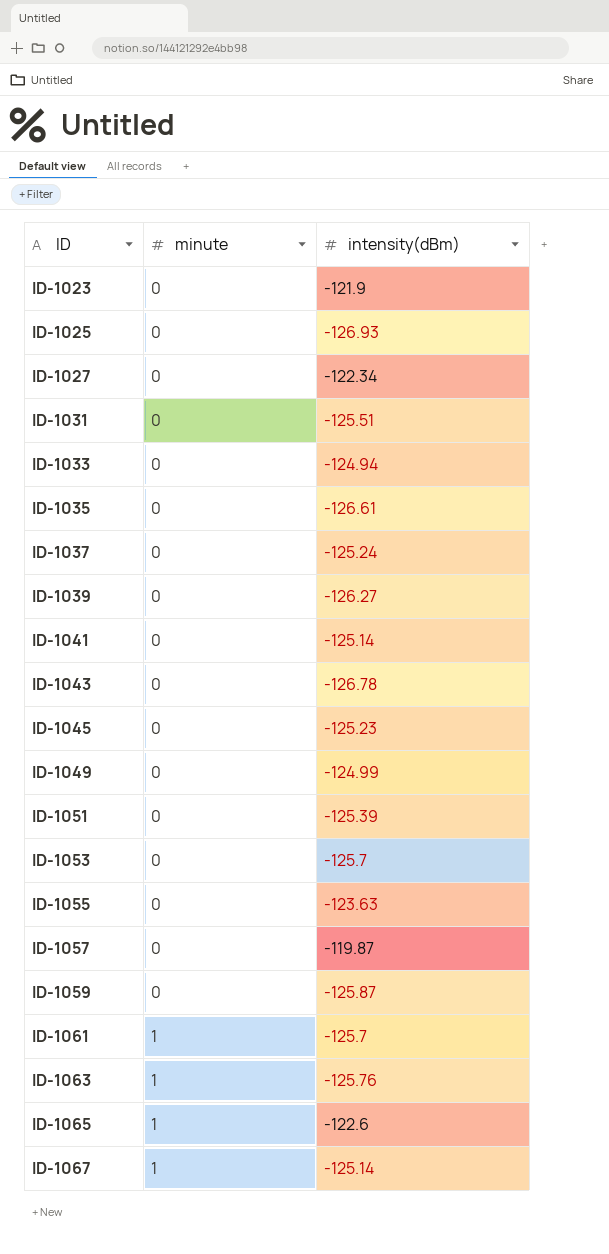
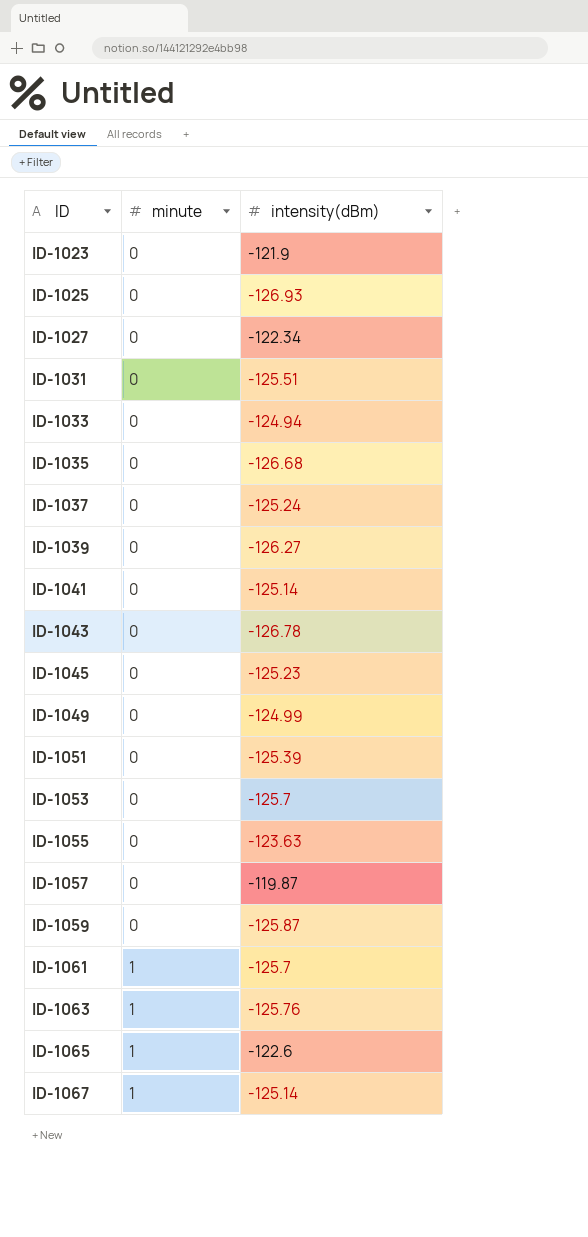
ID-1035 | intensity(dBm): -126.61 -> -126.68

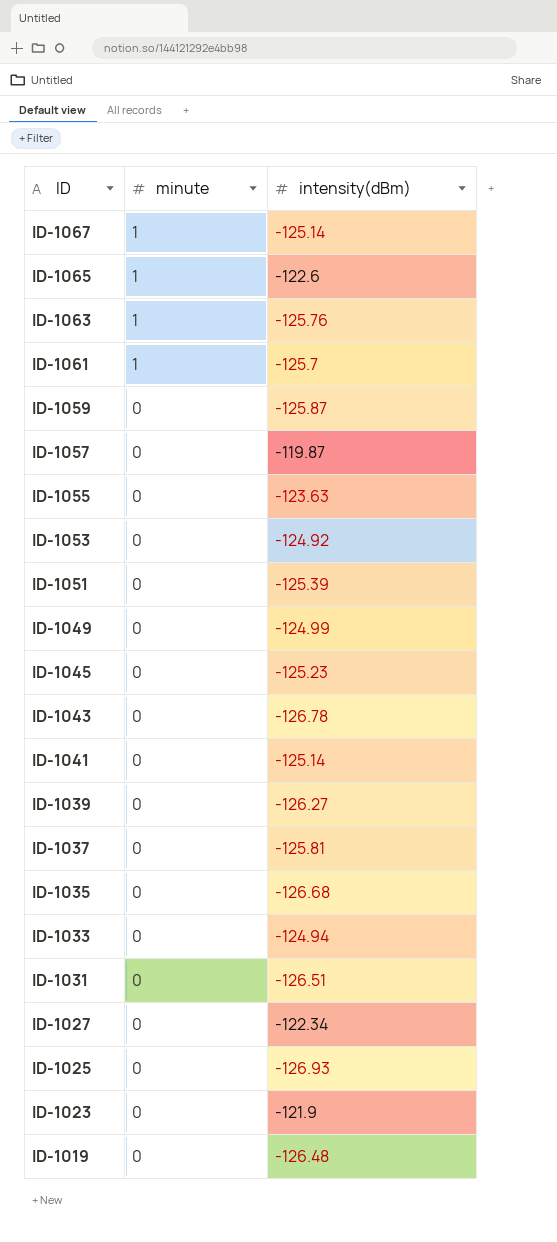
row order: ID ascending -> ID descending
ID-1053 | intensity(dBm): -125.7 -> -124.92
ID-1037 | intensity(dBm): -125.24 -> -125.81
ID-1031 | intensity(dBm): -125.51 -> -126.51
row ID-1019: none -> 0 | -126.48

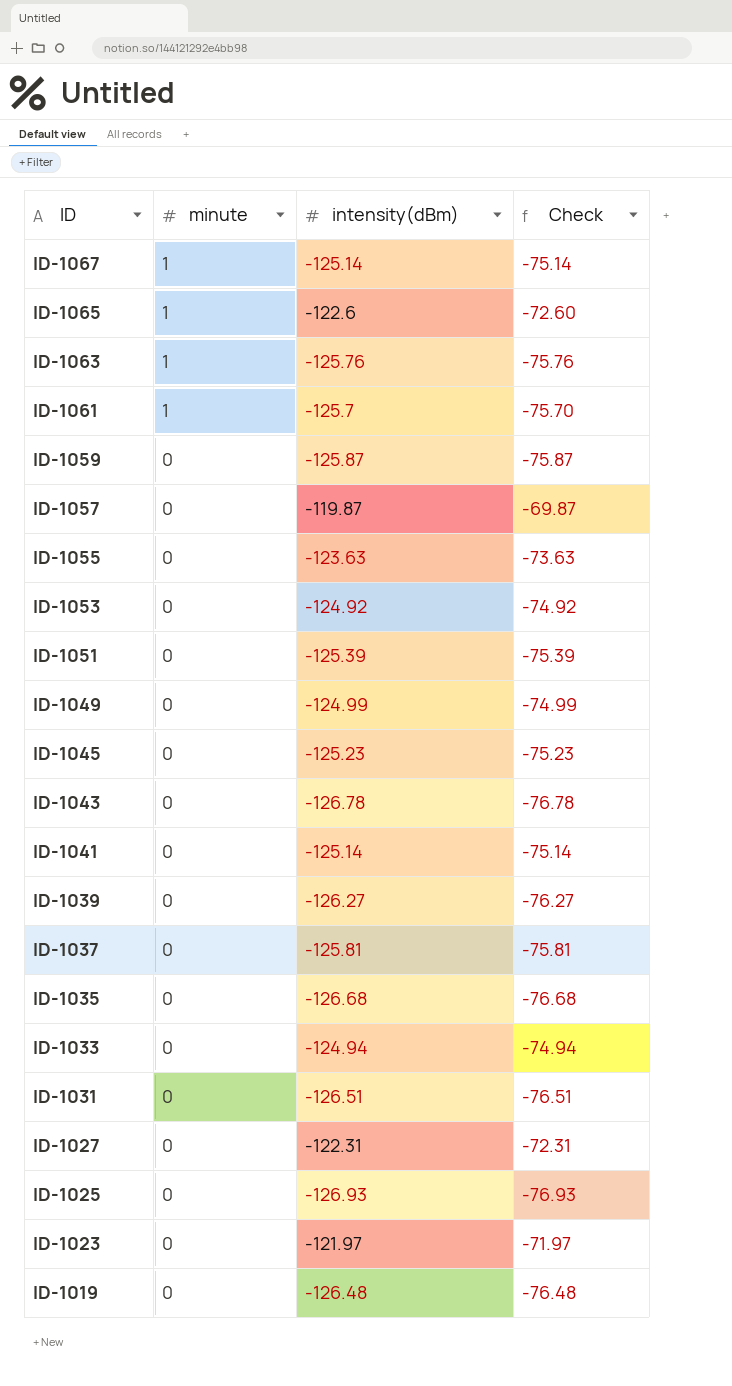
column Check | formula: none -> [intensity(dBm)] + 50
ID-1027 | intensity(dBm): -122.34 -> -122.31
ID-1023 | intensity(dBm): -121.9 -> -121.97

